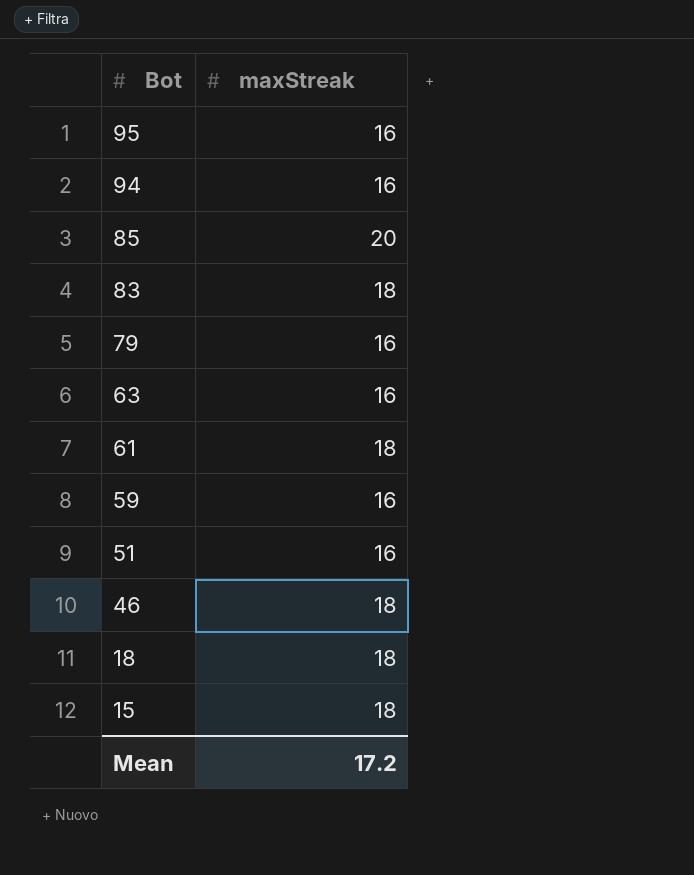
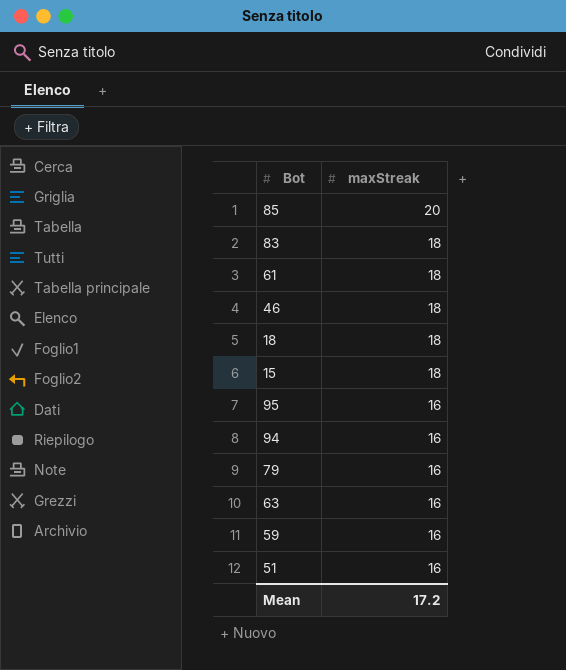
row order: Bot descending -> maxStreak descending

